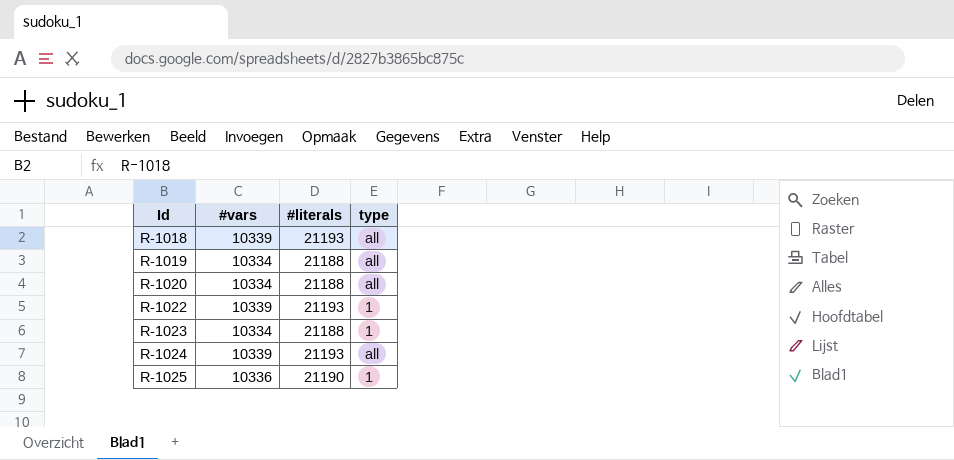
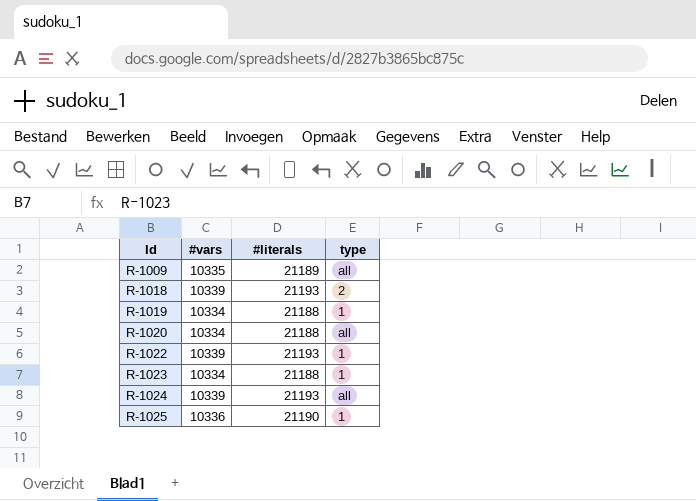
row R-1009: none -> 10335 | 21189 | all
R-1018 | type: all -> 2
R-1019 | type: all -> 1

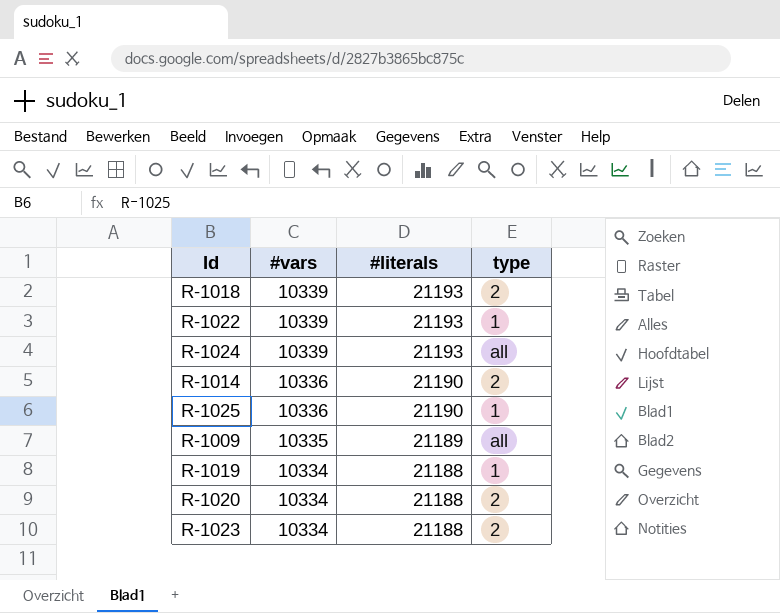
row order: Id ascending -> #vars descending
row R-1014: none -> 10336 | 21190 | 2
R-1020 | type: all -> 2
R-1023 | type: 1 -> 2

